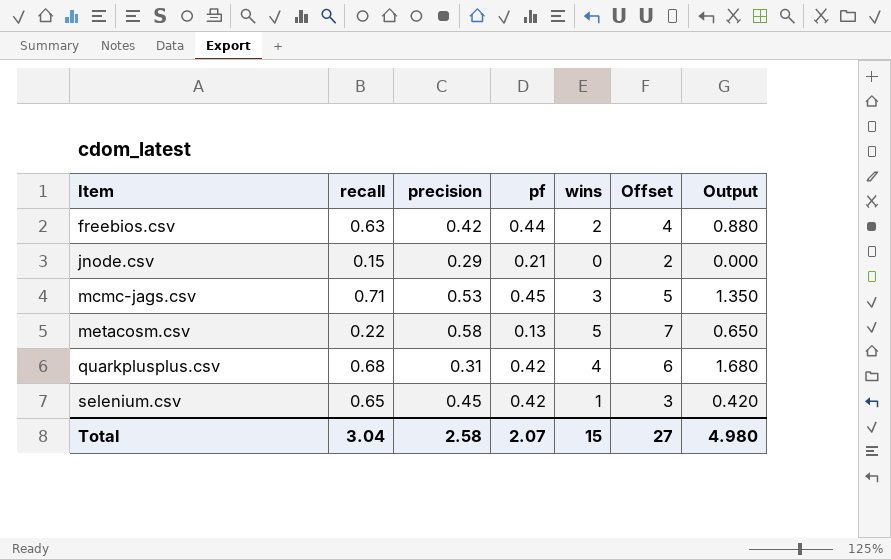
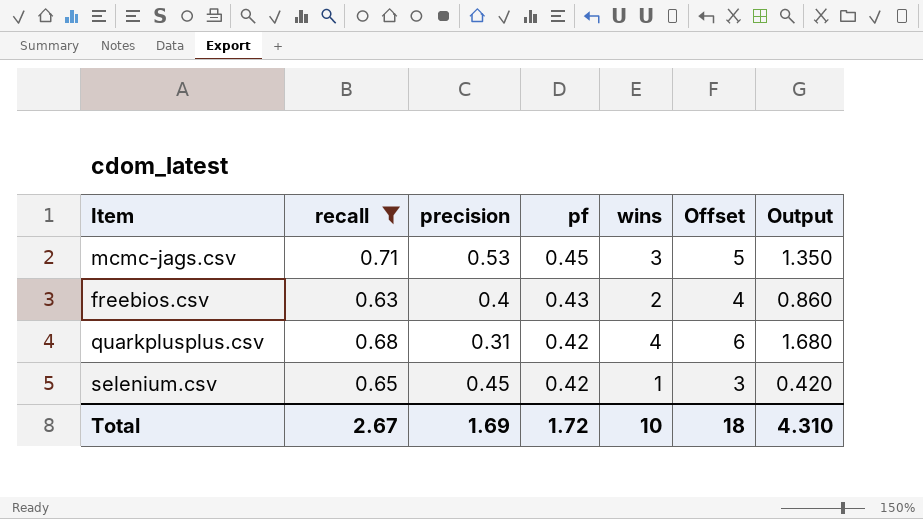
filter: none -> recall >= 0.63
row order: Item ascending -> pf descending
freebios.csv | precision: 0.42 -> 0.4
freebios.csv | pf: 0.44 -> 0.43
freebios.csv | Output: 0.880 -> 0.860
Total | recall: 3.04 -> 2.67
Total | precision: 2.58 -> 1.69
Total | pf: 2.07 -> 1.72
Total | wins: 15 -> 10
Total | Offset: 27 -> 18
Total | Output: 4.980 -> 4.310

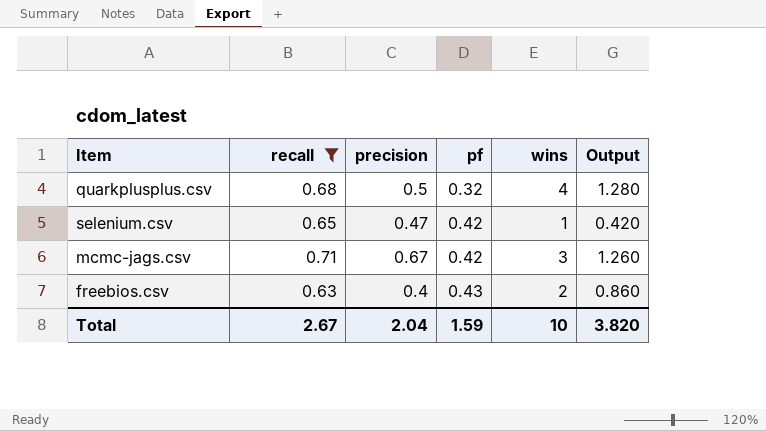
row order: pf descending -> pf ascending
column Offset | formula: [wins] + 2 -> none
quarkplusplus.csv | precision: 0.31 -> 0.5
quarkplusplus.csv | pf: 0.42 -> 0.32
quarkplusplus.csv | Output: 1.680 -> 1.280
selenium.csv | precision: 0.45 -> 0.47
mcmc-jags.csv | precision: 0.53 -> 0.67
mcmc-jags.csv | pf: 0.45 -> 0.42
mcmc-jags.csv | Output: 1.350 -> 1.260
Total | precision: 1.69 -> 2.04
Total | pf: 1.72 -> 1.59
Total | Output: 4.310 -> 3.820

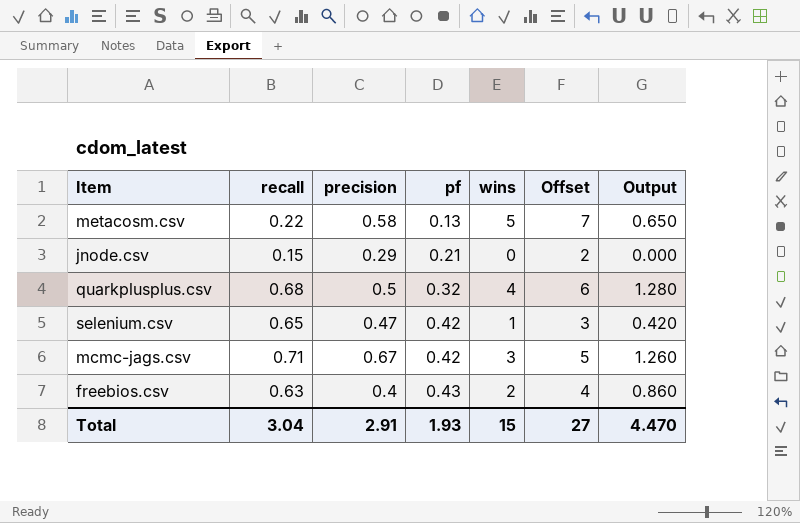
filter: recall >= 0.63 -> none
column Offset | formula: none -> [wins] + 2
Total | recall: 2.67 -> 3.04
Total | precision: 2.04 -> 2.91
Total | pf: 1.59 -> 1.93
Total | wins: 10 -> 15
Total | Output: 3.820 -> 4.470

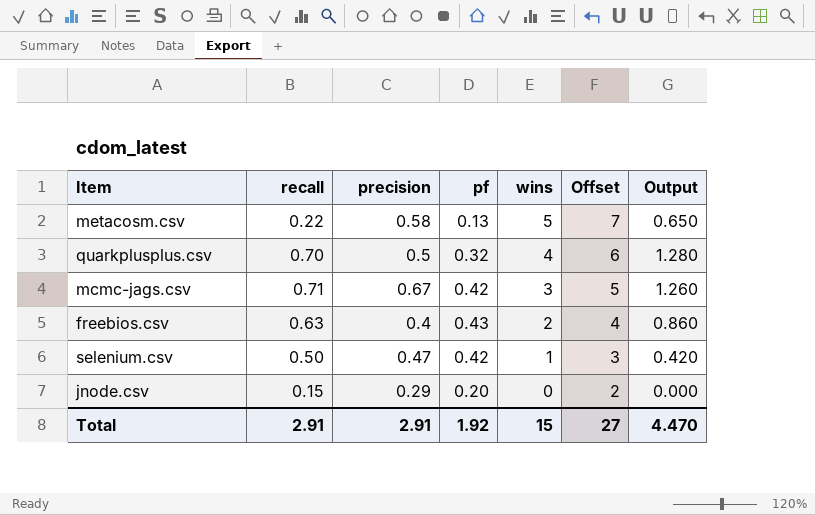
row order: pf ascending -> wins descending
quarkplusplus.csv | recall: 0.68 -> 0.70
selenium.csv | recall: 0.65 -> 0.50
jnode.csv | pf: 0.21 -> 0.20
Total | recall: 3.04 -> 2.91
Total | pf: 1.93 -> 1.92

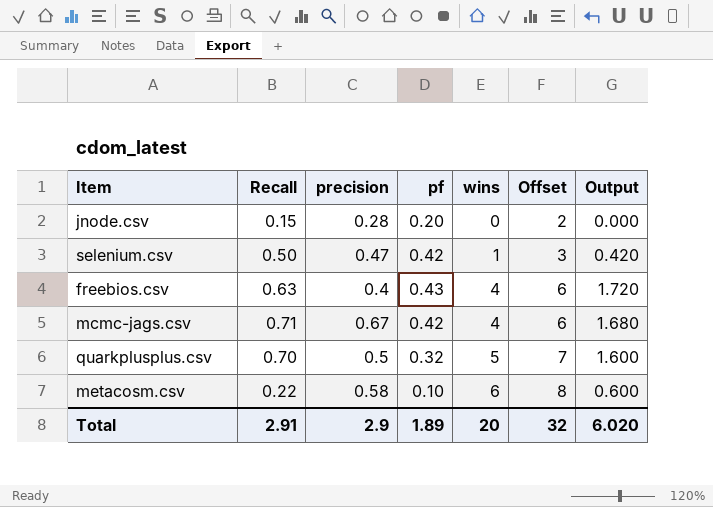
row order: wins descending -> wins ascending
column name: recall -> Recall
jnode.csv | precision: 0.29 -> 0.28
freebios.csv | wins: 2 -> 4
freebios.csv | Offset: 4 -> 6
freebios.csv | Output: 0.860 -> 1.720
mcmc-jags.csv | wins: 3 -> 4
mcmc-jags.csv | Offset: 5 -> 6
mcmc-jags.csv | Output: 1.260 -> 1.680
quarkplusplus.csv | wins: 4 -> 5
quarkplusplus.csv | Offset: 6 -> 7
quarkplusplus.csv | Output: 1.280 -> 1.600
metacosm.csv | pf: 0.13 -> 0.10
metacosm.csv | wins: 5 -> 6
metacosm.csv | Offset: 7 -> 8
metacosm.csv | Output: 0.650 -> 0.600
Total | precision: 2.91 -> 2.9
Total | pf: 1.92 -> 1.89
Total | wins: 15 -> 20
Total | Offset: 27 -> 32
Total | Output: 4.470 -> 6.020

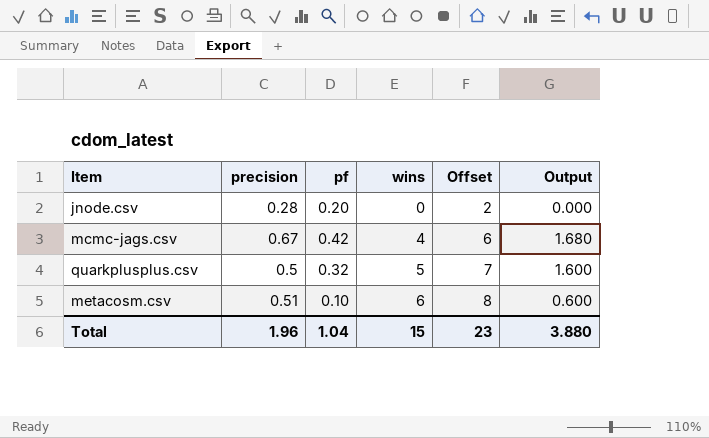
column Recall | position: 2 -> none
row selenium.csv: 0.50 | 0.47 | 0.42 | 1 | 3 | 0.420 -> none
row freebios.csv: 0.63 | 0.4 | 0.43 | 4 | 6 | 1.720 -> none
metacosm.csv | precision: 0.58 -> 0.51
Total | precision: 2.9 -> 1.96
Total | pf: 1.89 -> 1.04
Total | wins: 20 -> 15
Total | Offset: 32 -> 23
Total | Output: 6.020 -> 3.880

